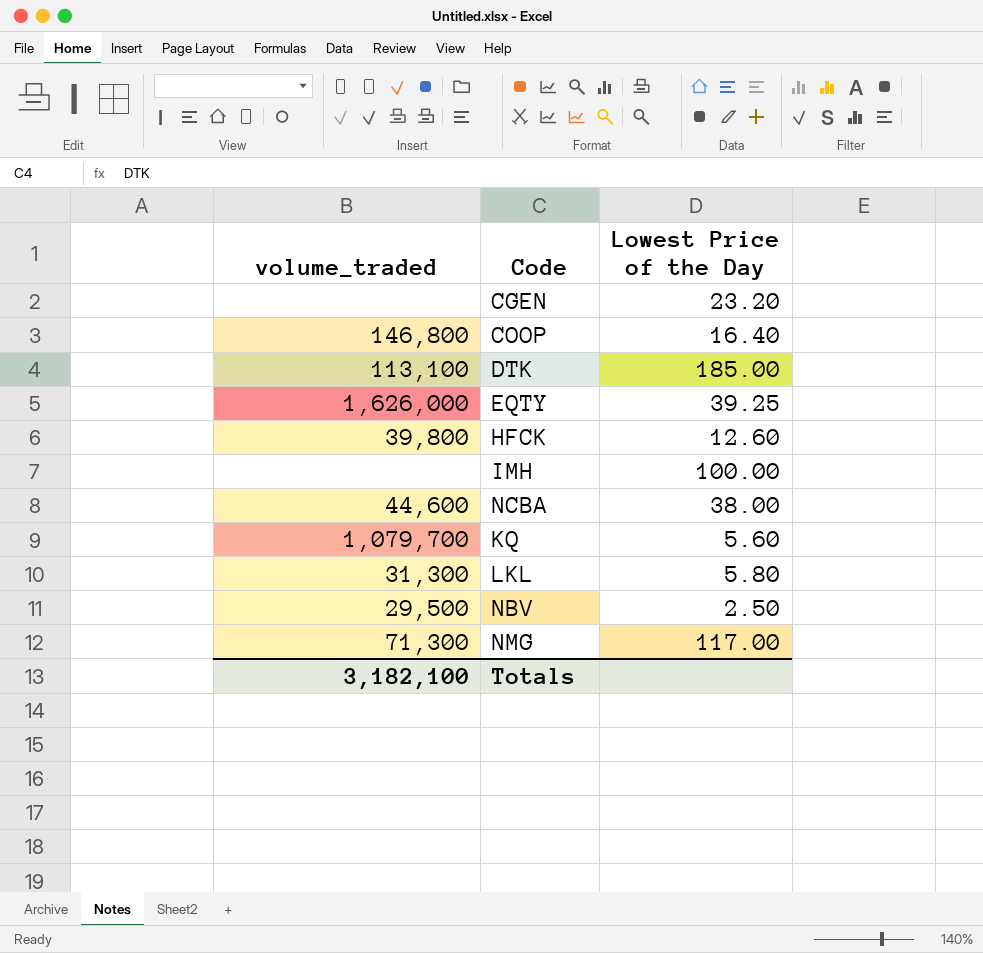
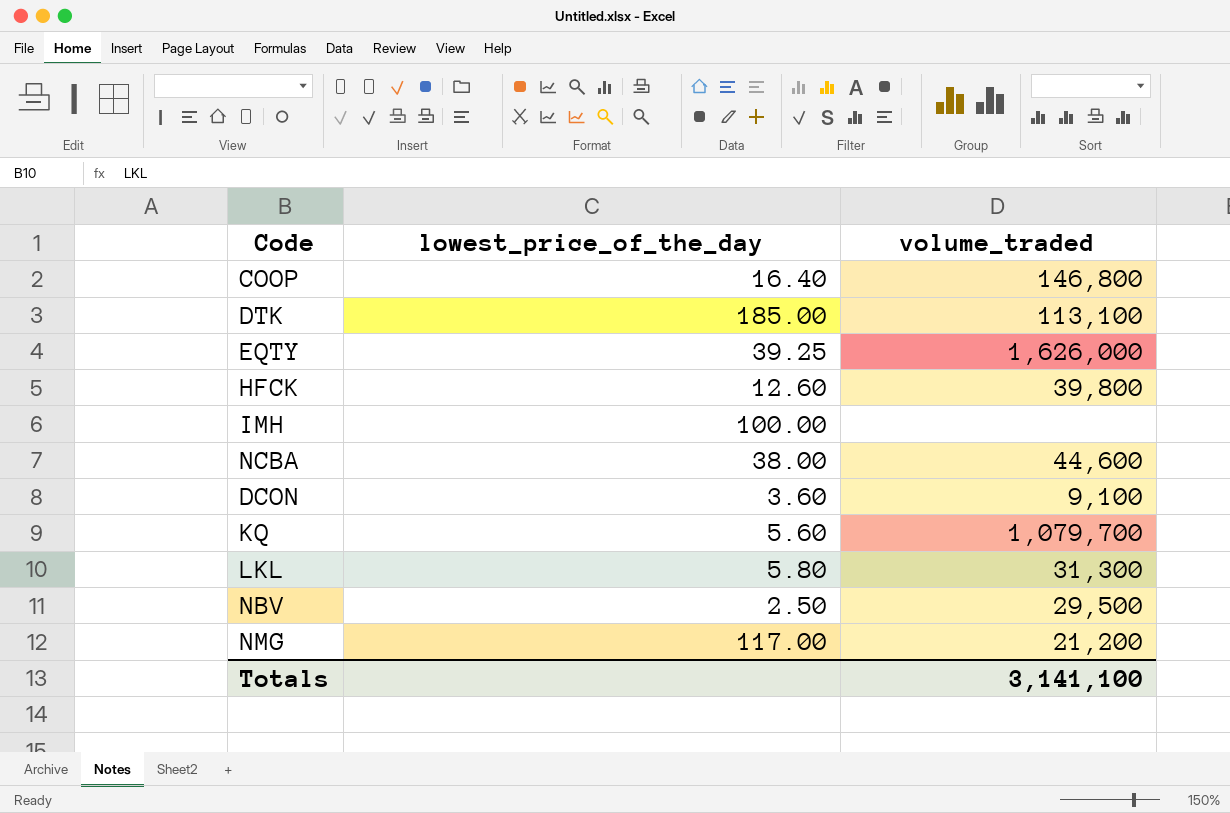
column name: Lowest Price of the Day -> lowest_price_of_the_day
column volume_traded | position: 1 -> 3
row CGEN: none | 23.20 -> none
row DCON: none -> 3.60 | 9,100
NMG | volume_traded: 71,300 -> 21,200
Totals | volume_traded: 3,182,100 -> 3,141,100

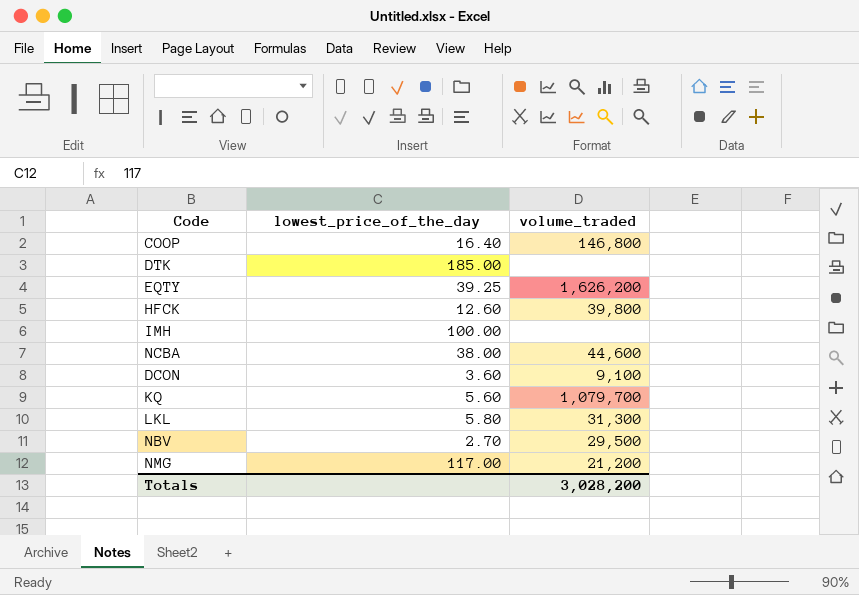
DTK | volume_traded: 113,100 -> none
EQTY | volume_traded: 1,626,000 -> 1,626,200
NBV | lowest_price_of_the_day: 2.50 -> 2.70
Totals | volume_traded: 3,141,100 -> 3,028,200

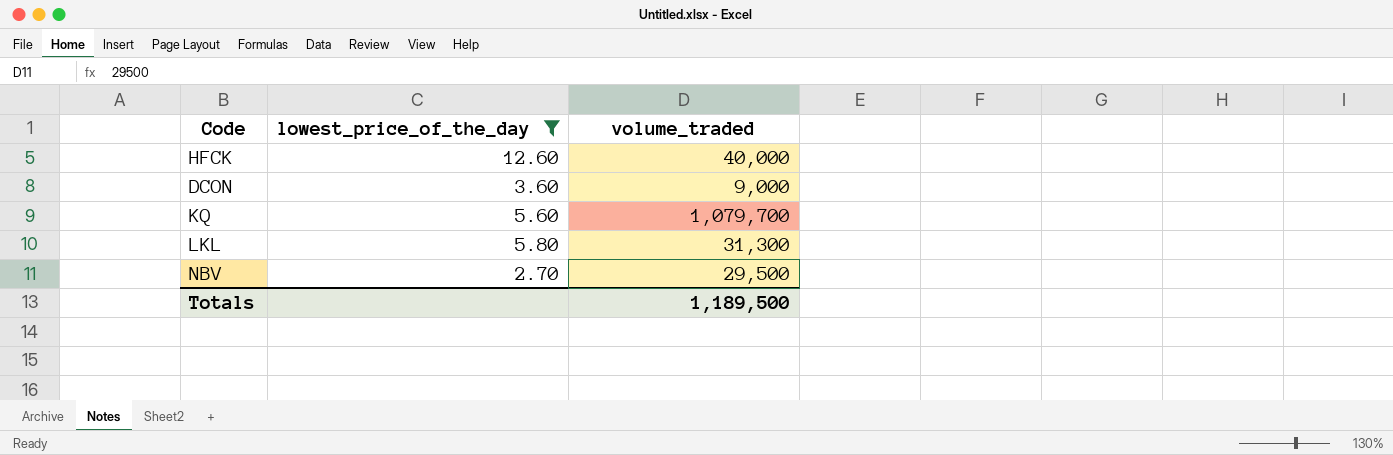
filter: none -> lowest_price_of_the_day <= 12.60
HFCK | volume_traded: 39,800 -> 40,000
DCON | volume_traded: 9,100 -> 9,000
Totals | volume_traded: 3,028,200 -> 1,189,500

